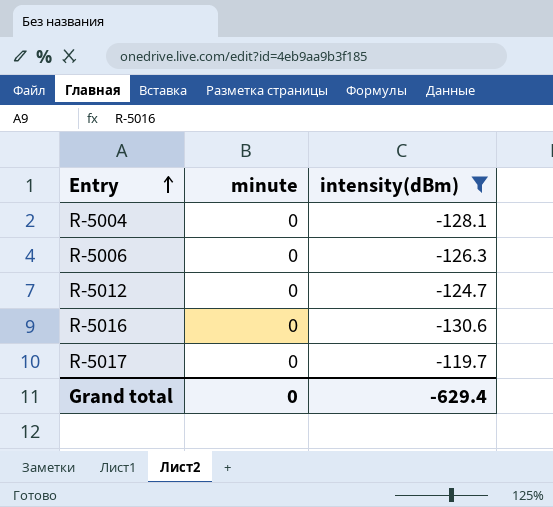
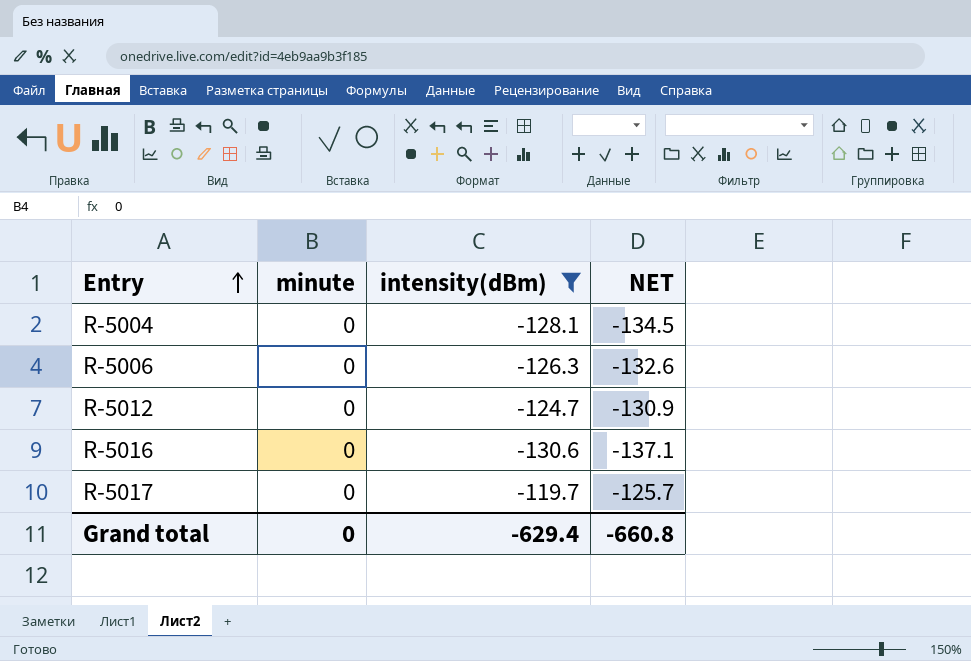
column NET | formula: none -> [intensity(dBm)] * 1.05

